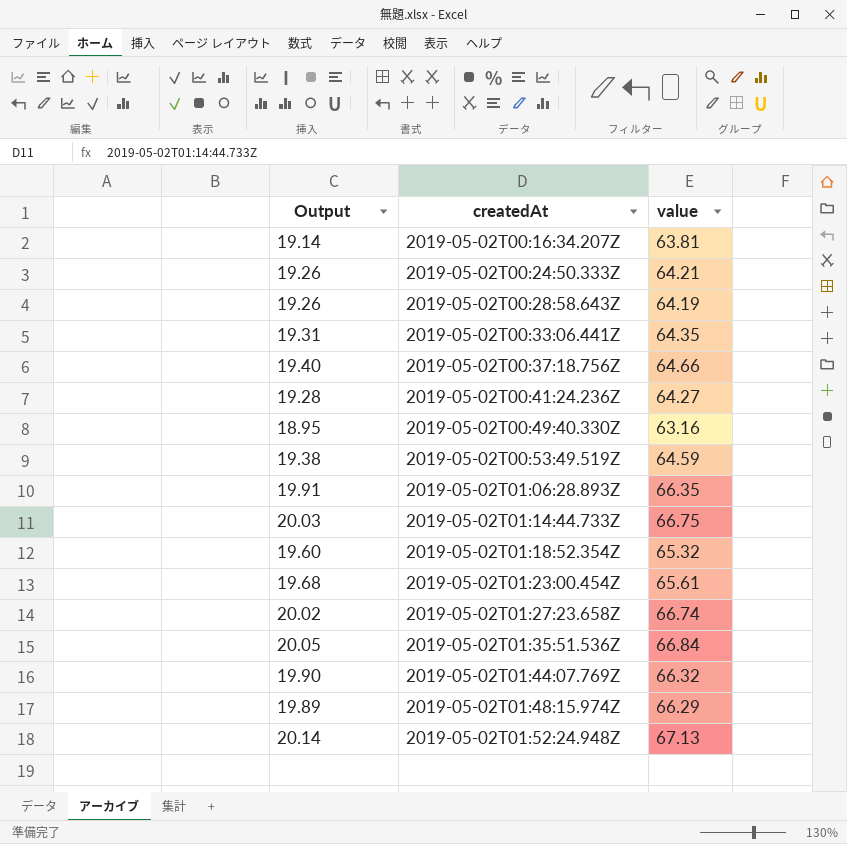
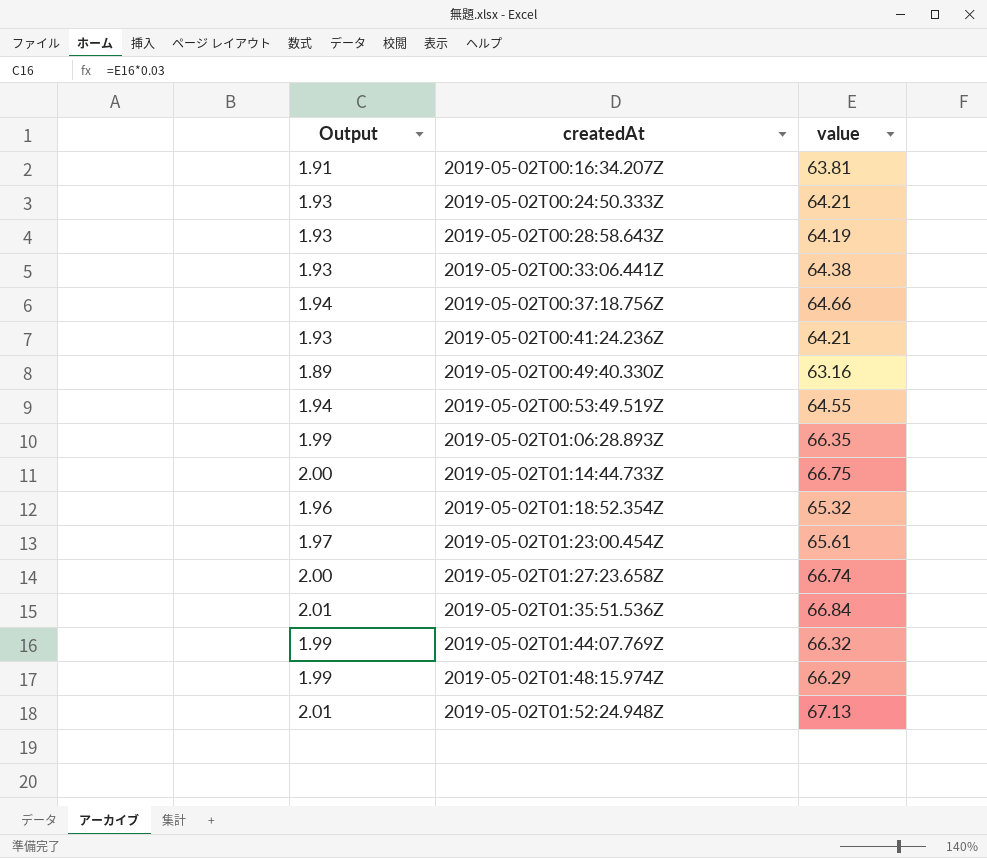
column Output | formula: [value] * 0.3 -> [value] * 0.03
2019-05-02T00:33:06.441Z | value: 64.35 -> 64.38
2019-05-02T00:41:24.236Z | value: 64.27 -> 64.21
2019-05-02T00:53:49.519Z | value: 64.59 -> 64.55

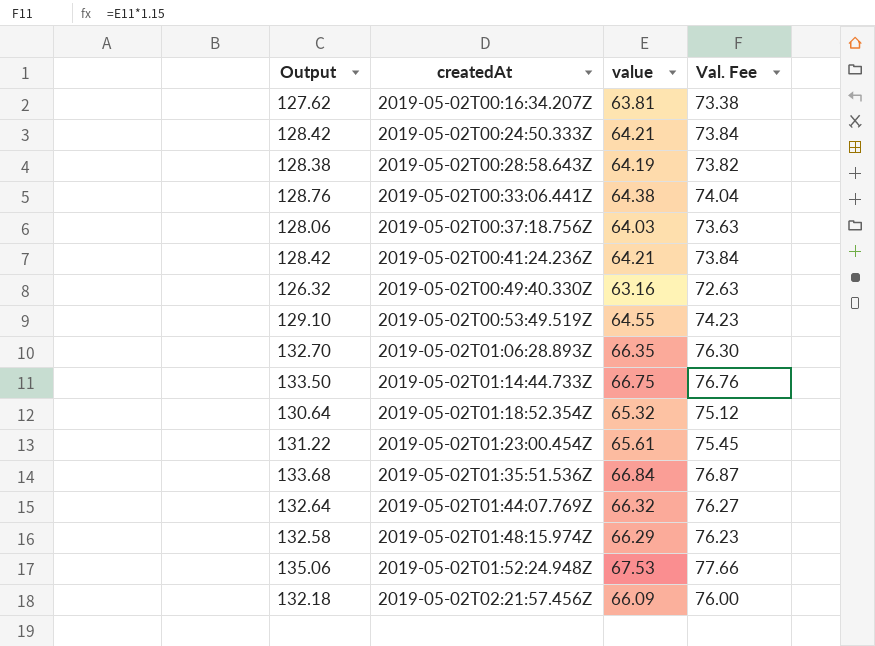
column Output | formula: [value] * 0.03 -> [value] * 2
column Val. Fee | formula: none -> [value] * 1.15
row 2019-05-02T01:27:23.658Z: 2.00 | 66.74 -> none
2019-05-02T00:37:18.756Z | value: 64.66 -> 64.03
2019-05-02T01:52:24.948Z | value: 67.13 -> 67.53
row 2019-05-02T02:21:57.456Z: none -> 132.18 | 66.09 | 76.00

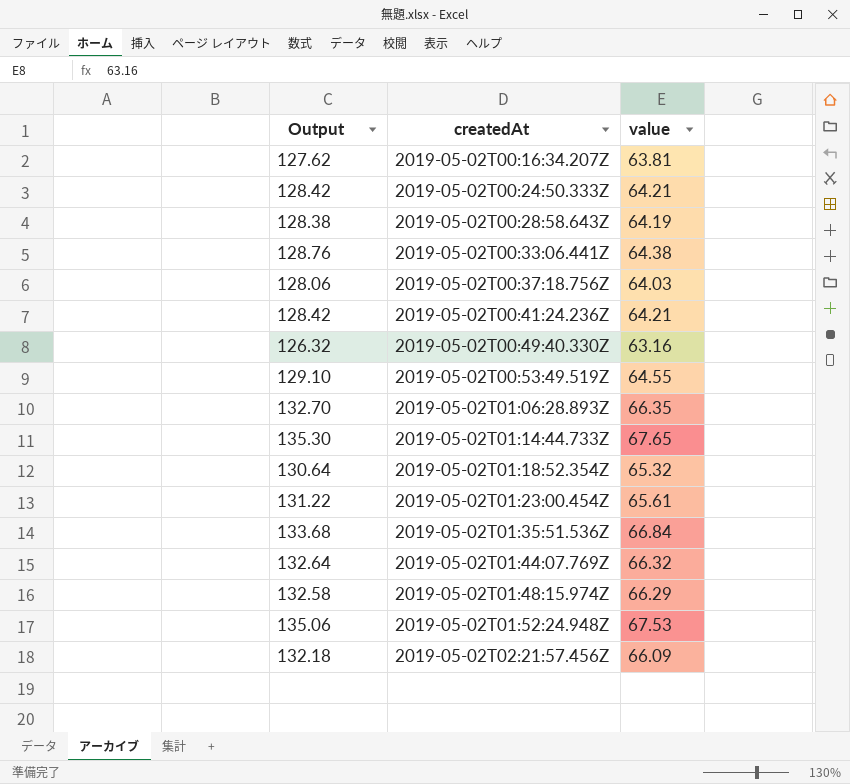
column Val. Fee | formula: [value] * 1.15 -> none
2019-05-02T01:14:44.733Z | Output: 133.50 -> 135.30
2019-05-02T01:14:44.733Z | value: 66.75 -> 67.65

